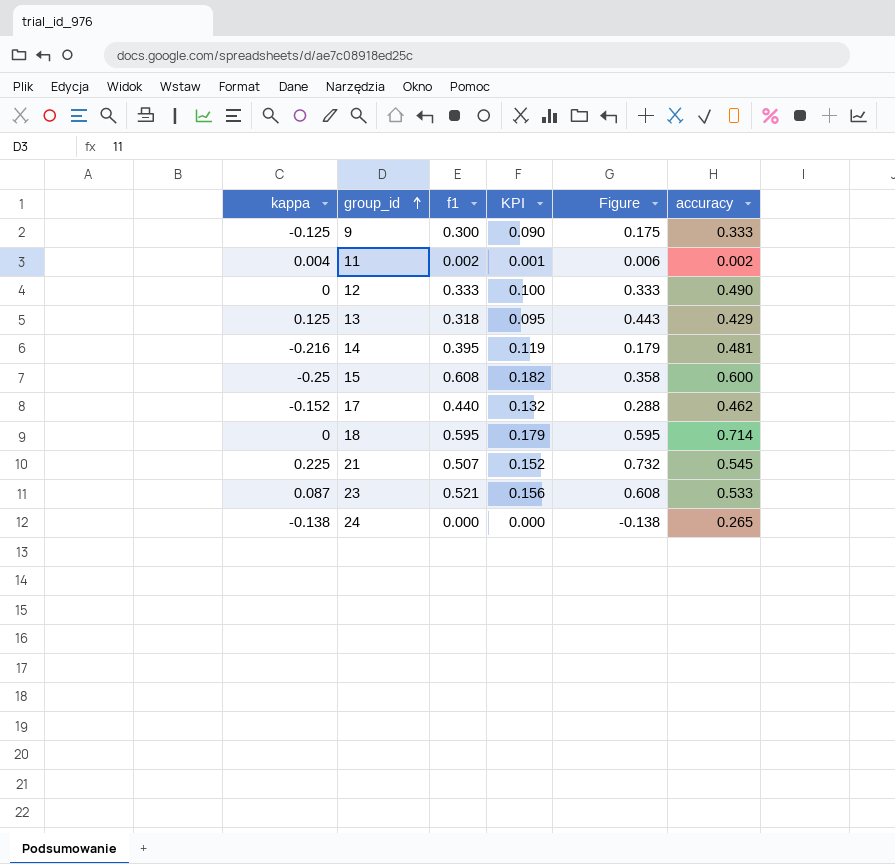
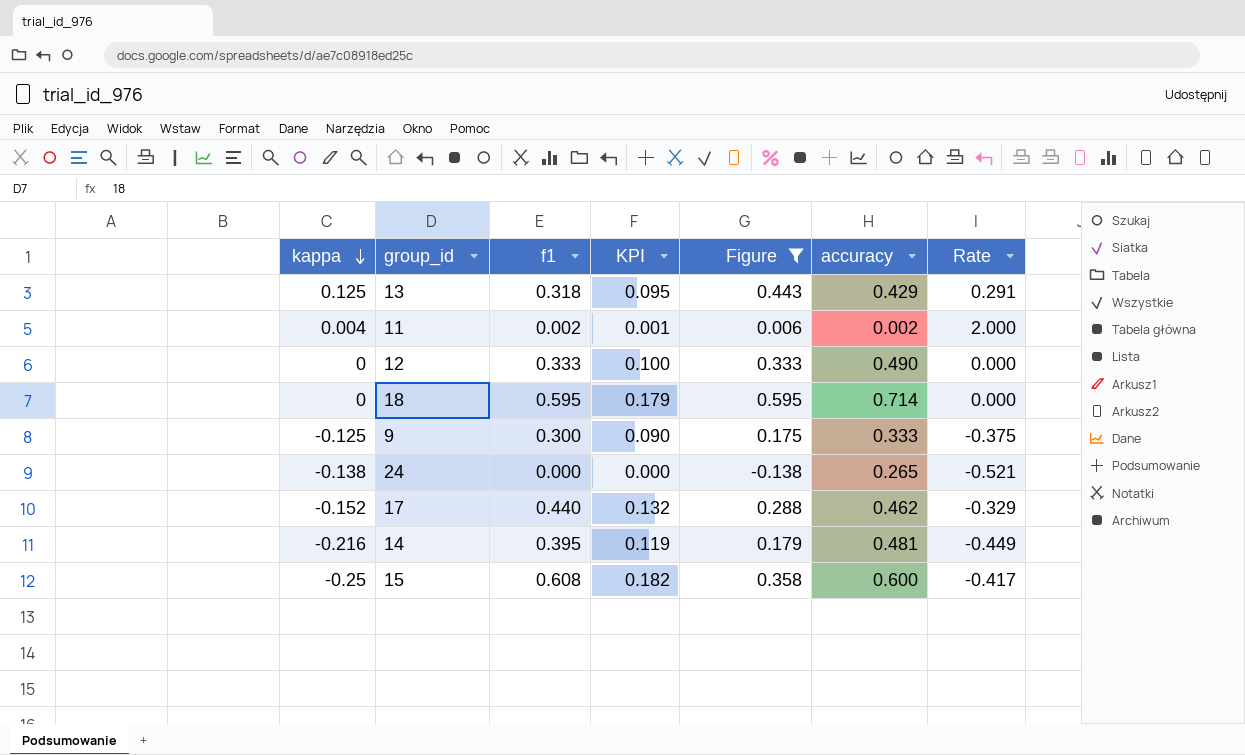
filter: none -> Figure <= 0.595
row order: group_id ascending -> kappa descending
column Rate | formula: none -> [kappa] / [accuracy]

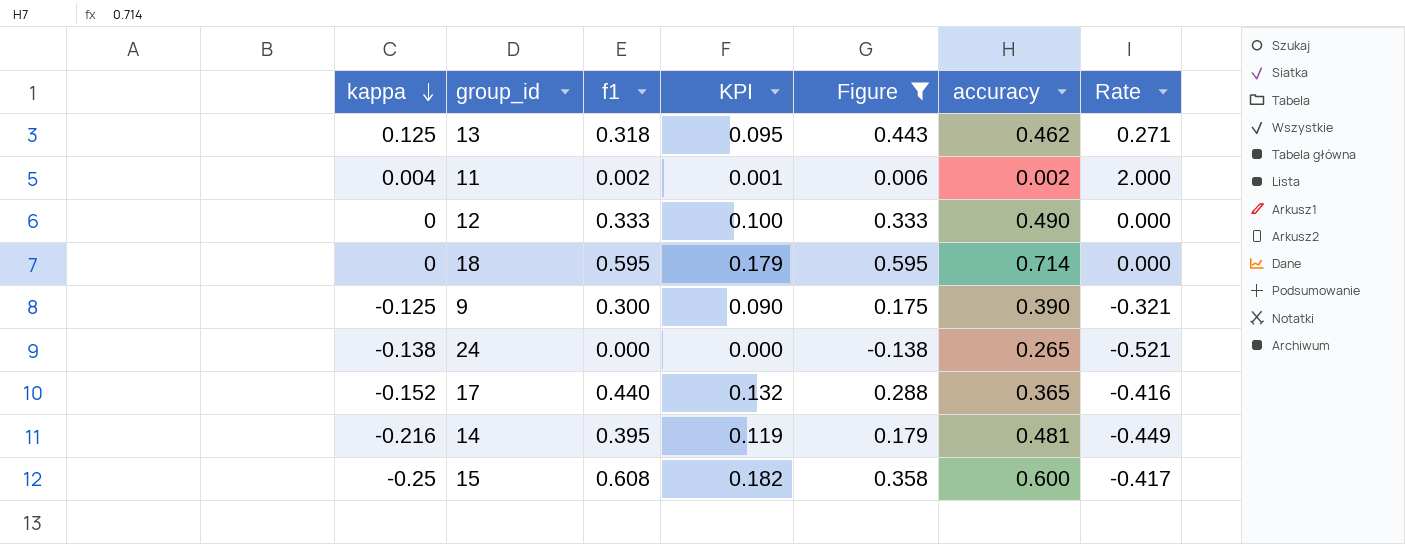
13 | accuracy: 0.429 -> 0.462
13 | Rate: 0.291 -> 0.271
9 | accuracy: 0.333 -> 0.390
9 | Rate: -0.375 -> -0.321
17 | accuracy: 0.462 -> 0.365
17 | Rate: -0.329 -> -0.416

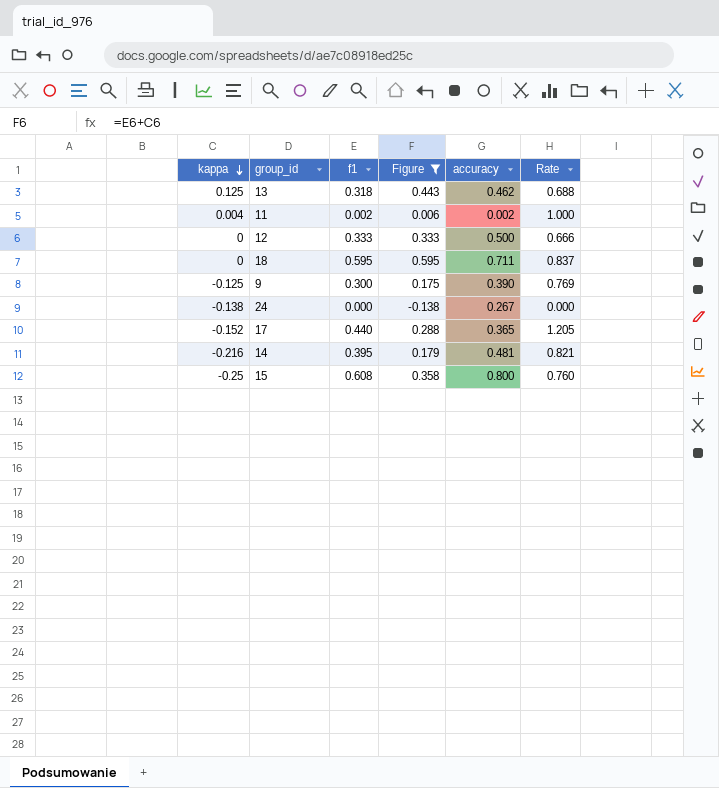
column KPI | formula: [f1] * 0.3 -> none
column Rate | formula: [kappa] / [accuracy] -> [f1] / [accuracy]
12 | accuracy: 0.490 -> 0.500
18 | accuracy: 0.714 -> 0.711
24 | accuracy: 0.265 -> 0.267
15 | accuracy: 0.600 -> 0.800

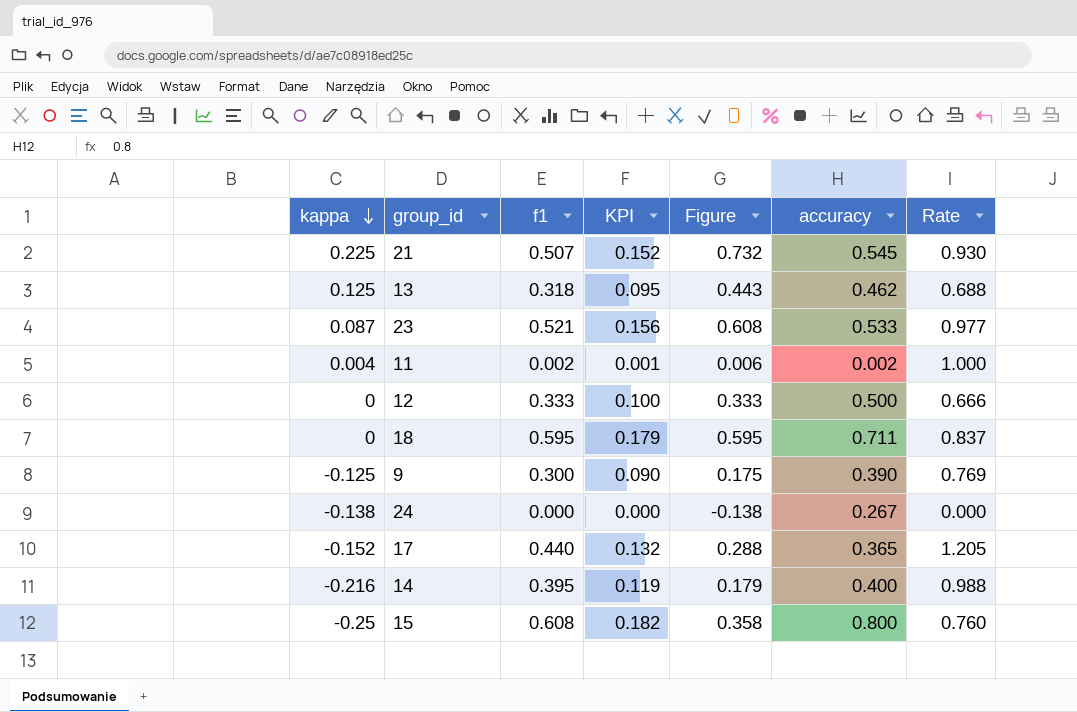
filter: Figure <= 0.595 -> none
column KPI | formula: none -> [f1] * 0.3
14 | accuracy: 0.481 -> 0.400
14 | Rate: 0.821 -> 0.988

